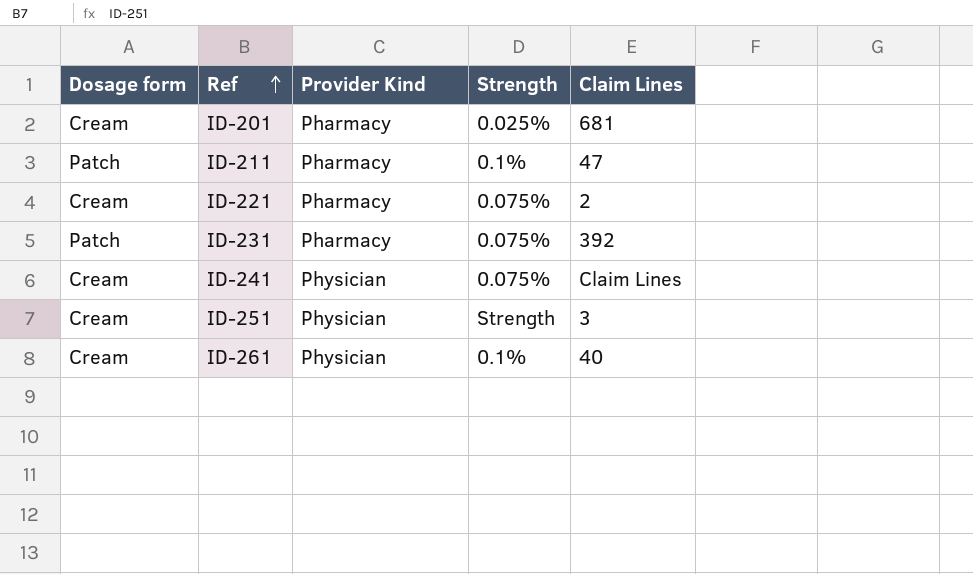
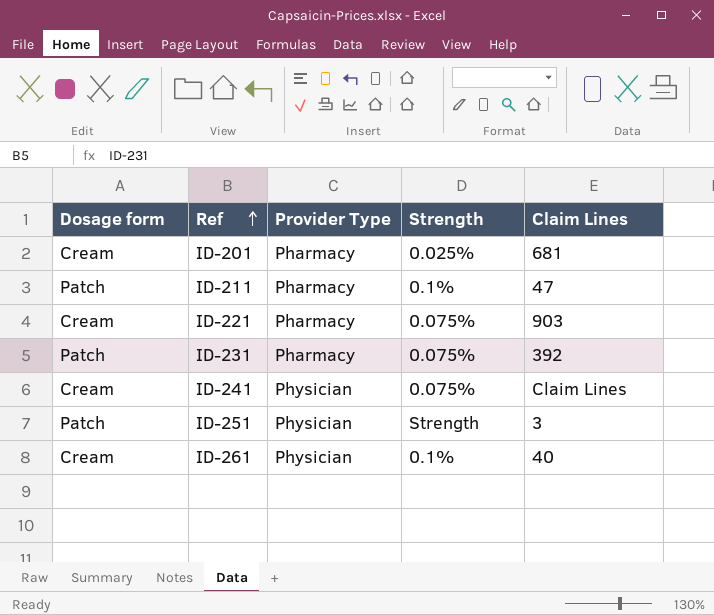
column name: Provider Kind -> Provider Type
ID-221 | Claim Lines: 2 -> 903
ID-251 | Dosage form: Cream -> Patch

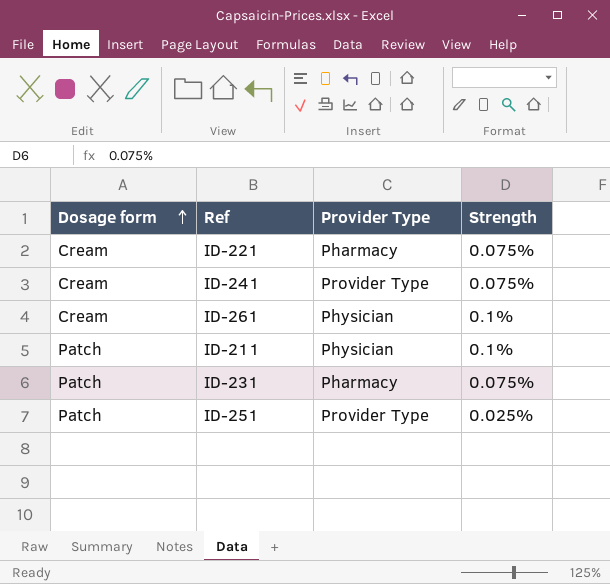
row order: Ref ascending -> Dosage form ascending
column Claim Lines | position: 5 -> none
row ID-201: Cream | Pharmacy | 0.025% | 681 -> none
ID-241 | Provider Type: Physician -> Provider Type
ID-211 | Provider Type: Pharmacy -> Physician
ID-251 | Provider Type: Physician -> Provider Type
ID-251 | Strength: Strength -> 0.025%

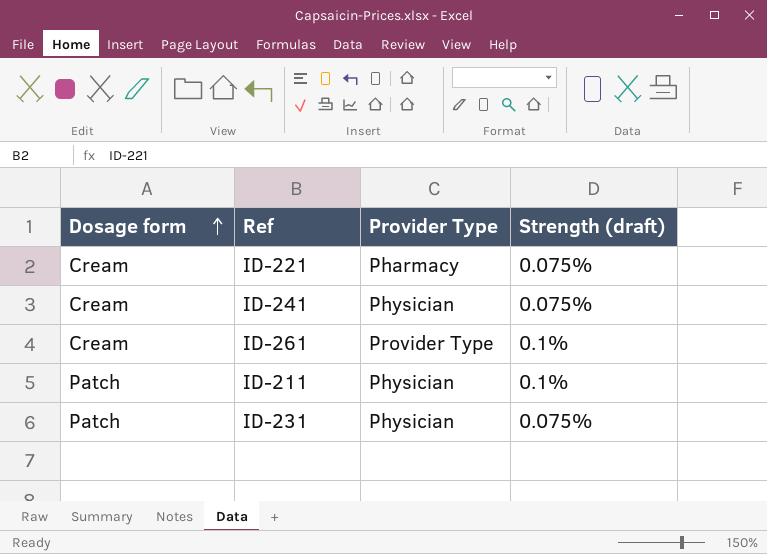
column name: Strength -> Strength (draft)
row ID-251: Patch | Provider Type | 0.025% -> none
ID-241 | Provider Type: Provider Type -> Physician
ID-261 | Provider Type: Physician -> Provider Type
ID-231 | Provider Type: Pharmacy -> Physician

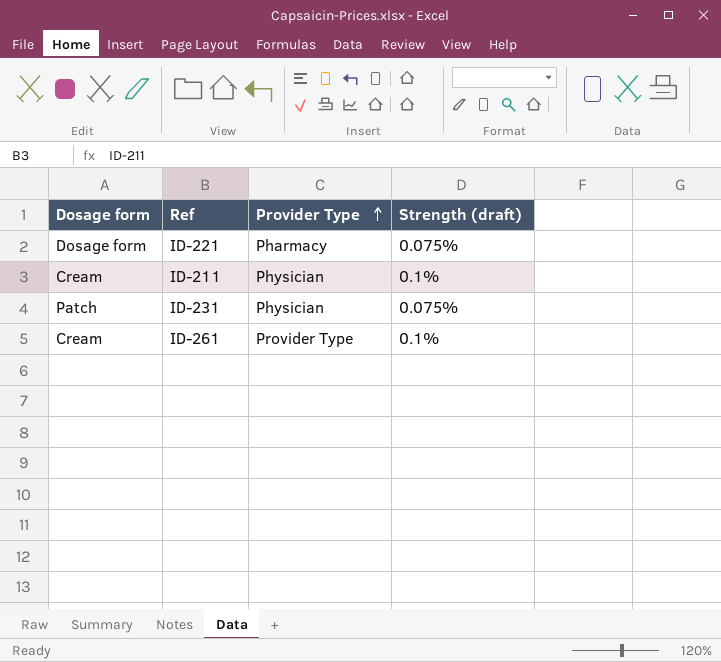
row order: Dosage form ascending -> Provider Type ascending
row ID-241: Cream | Physician | 0.075% -> none
ID-221 | Dosage form: Cream -> Dosage form
ID-211 | Dosage form: Patch -> Cream

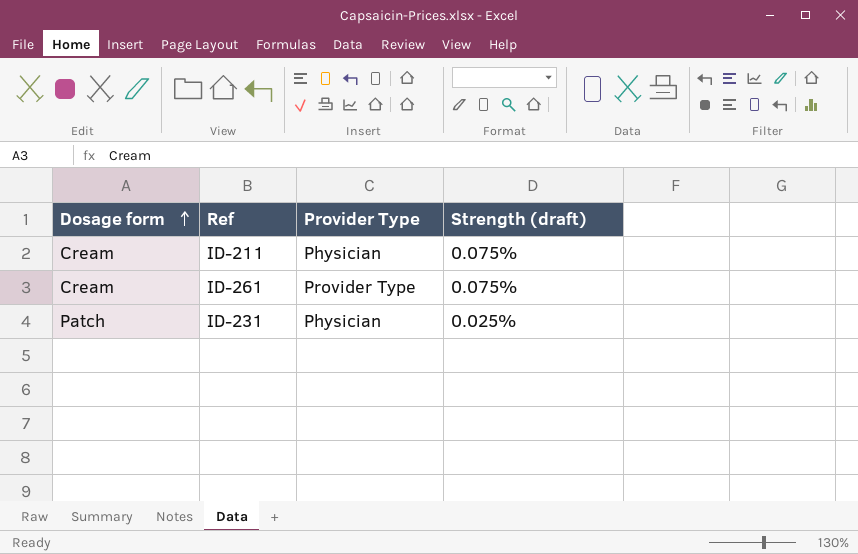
row order: Provider Type ascending -> Dosage form ascending
row ID-221: Dosage form | Pharmacy | 0.075% -> none
ID-211 | Strength (draft): 0.1% -> 0.075%
ID-261 | Strength (draft): 0.1% -> 0.075%
ID-231 | Strength (draft): 0.075% -> 0.025%

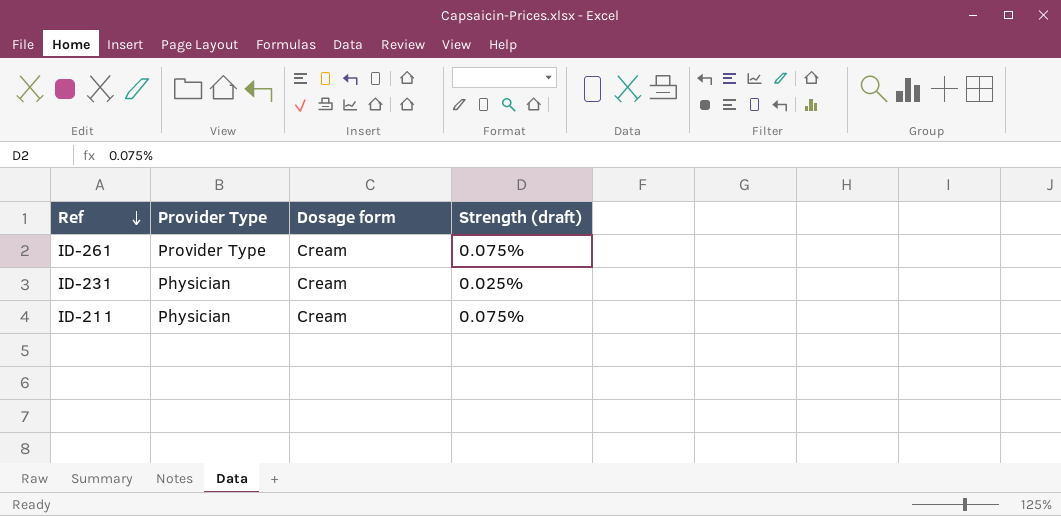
row order: Dosage form ascending -> Ref descending
column Dosage form | position: 1 -> 3
ID-231 | Dosage form: Patch -> Cream

